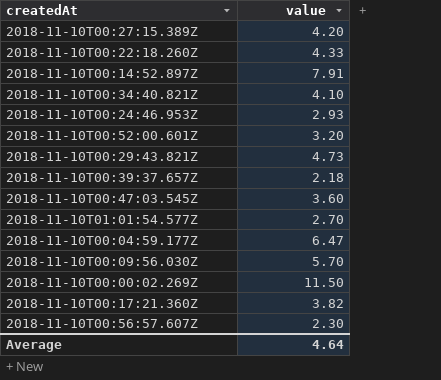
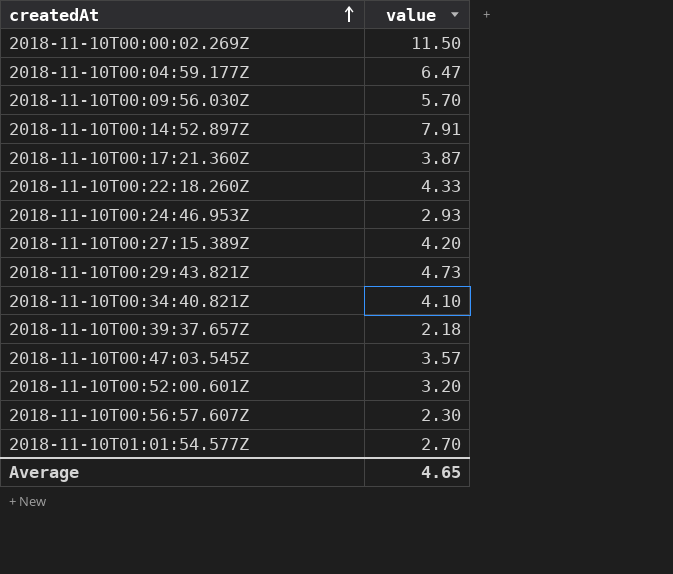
row order: none -> createdAt ascending
2018-11-10T00:17:21.360Z | value: 3.82 -> 3.87
2018-11-10T00:47:03.545Z | value: 3.60 -> 3.57
Average | value: 4.64 -> 4.65

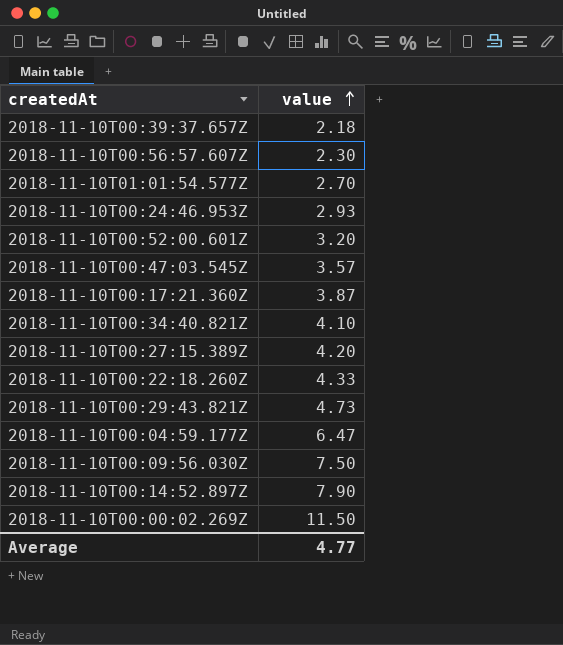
row order: createdAt ascending -> value ascending
2018-11-10T00:09:56.030Z | value: 5.70 -> 7.50
2018-11-10T00:14:52.897Z | value: 7.91 -> 7.90
Average | value: 4.65 -> 4.77

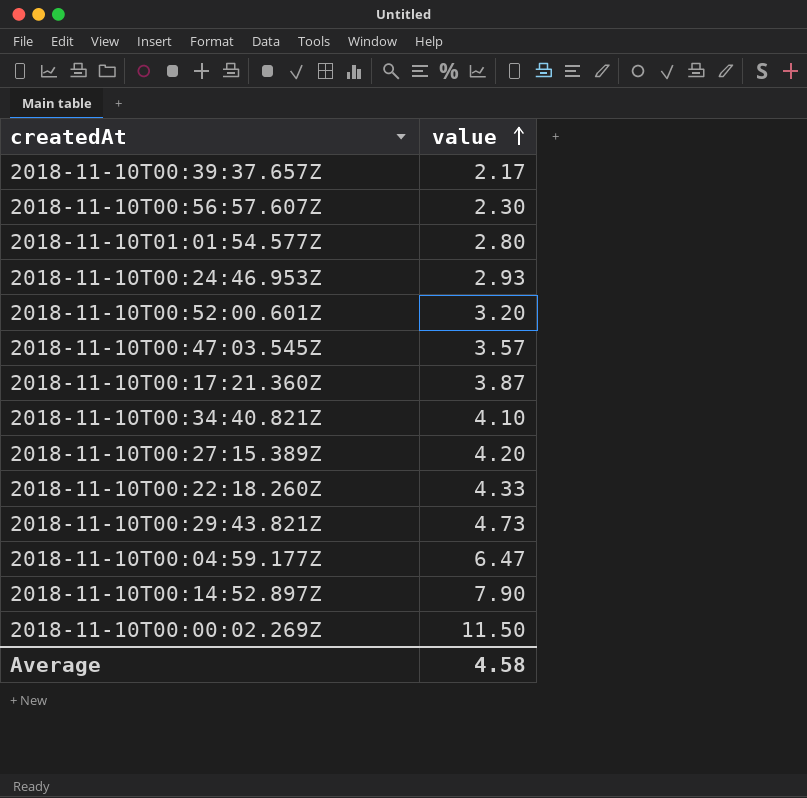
row 2018-11-10T00:09:56.030Z: 7.50 -> none
2018-11-10T00:39:37.657Z | value: 2.18 -> 2.17
2018-11-10T01:01:54.577Z | value: 2.70 -> 2.80
Average | value: 4.77 -> 4.58

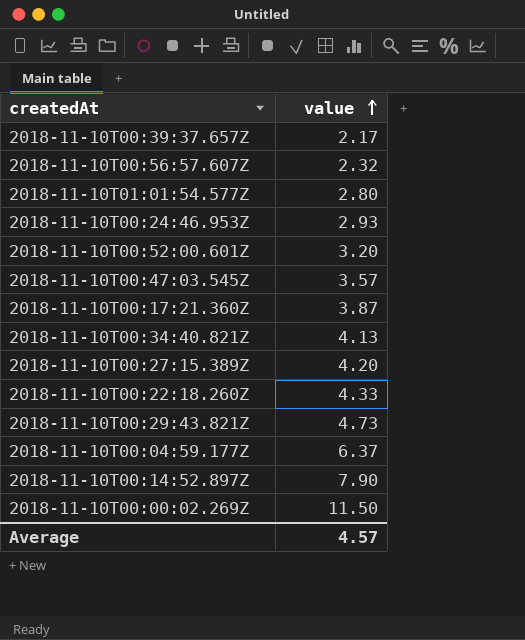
2018-11-10T00:56:57.607Z | value: 2.30 -> 2.32
2018-11-10T00:34:40.821Z | value: 4.10 -> 4.13
2018-11-10T00:04:59.177Z | value: 6.47 -> 6.37
Average | value: 4.58 -> 4.57

